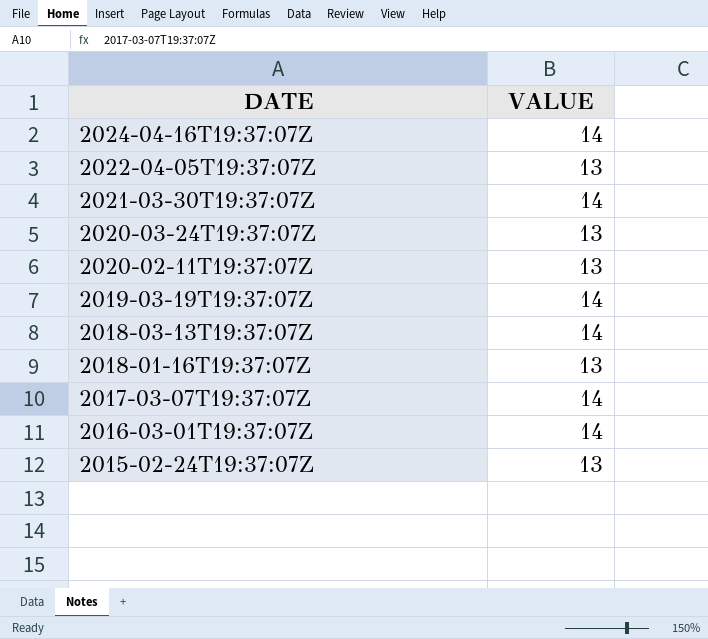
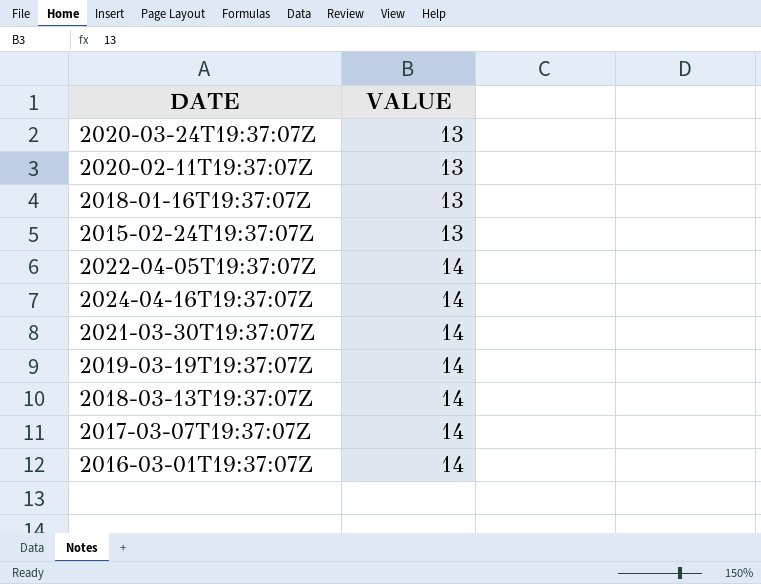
row order: DATE descending -> VALUE ascending
2022-04-05T19:37:07Z | VALUE: 13 -> 14

